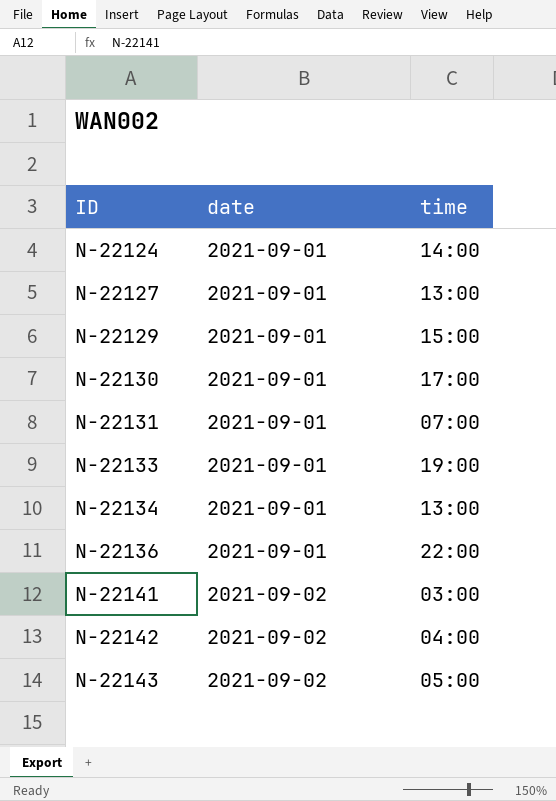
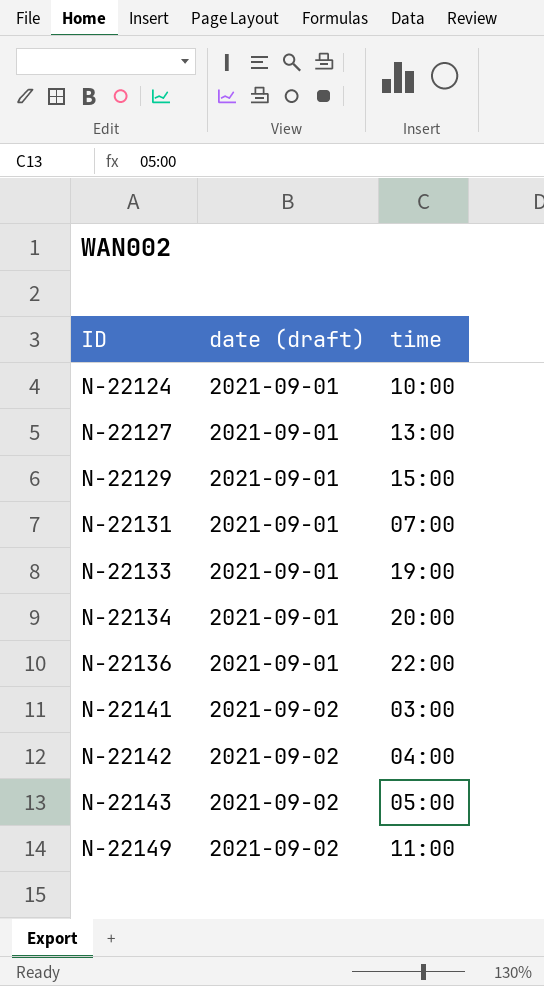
column name: date -> date (draft)
row N-22130: 2021-09-01 | 17:00 -> none
N-22124 | time: 14:00 -> 10:00
N-22134 | time: 13:00 -> 20:00
row N-22149: none -> 2021-09-02 | 11:00

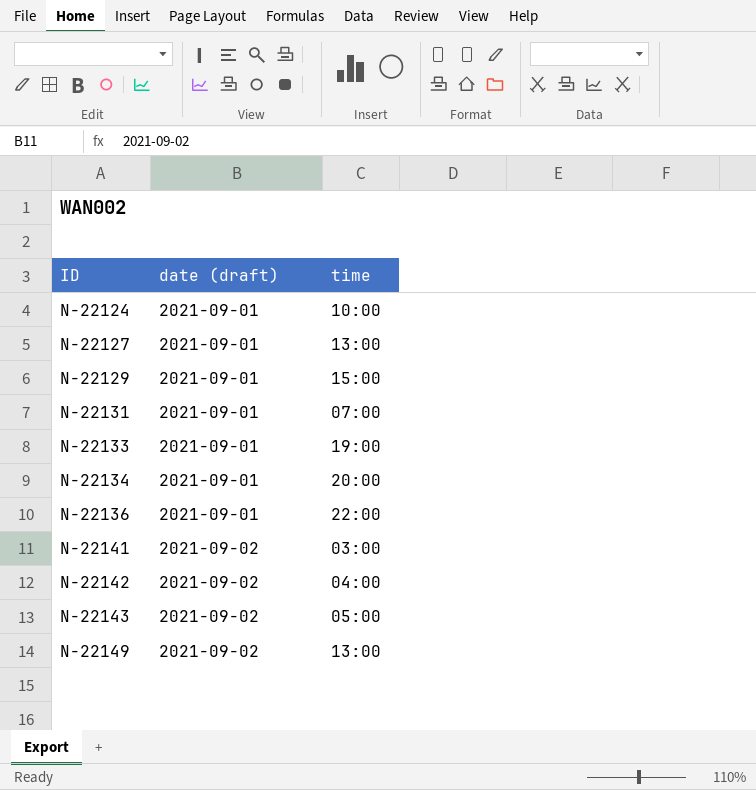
N-22149 | time: 11:00 -> 13:00

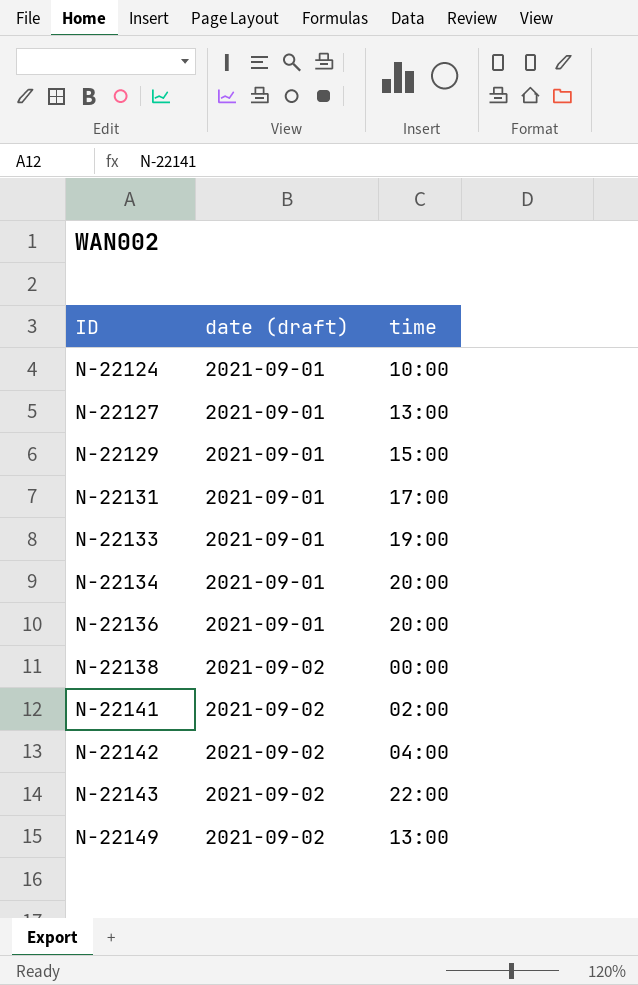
N-22131 | time: 07:00 -> 17:00
N-22136 | time: 22:00 -> 20:00
row N-22138: none -> 2021-09-02 | 00:00
N-22141 | time: 03:00 -> 02:00
N-22143 | time: 05:00 -> 22:00

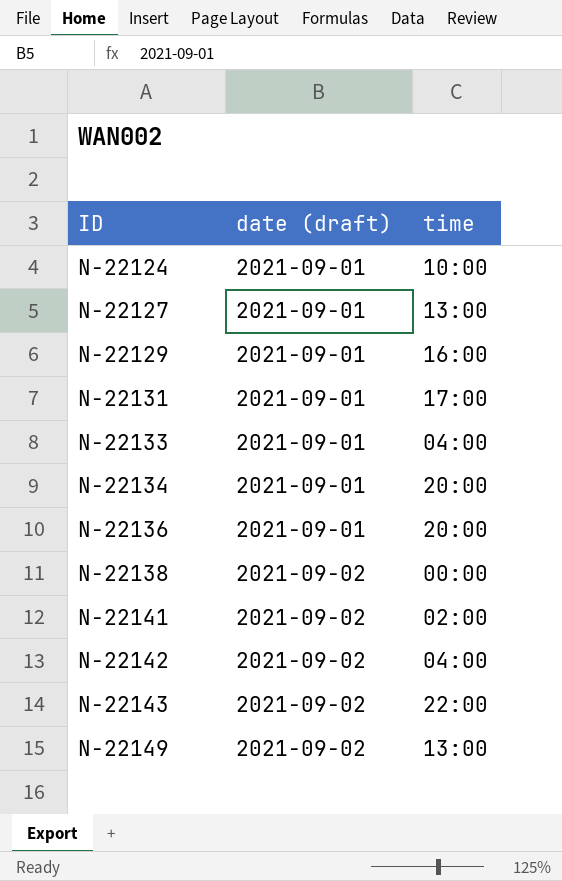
N-22129 | time: 15:00 -> 16:00
N-22133 | time: 19:00 -> 04:00

